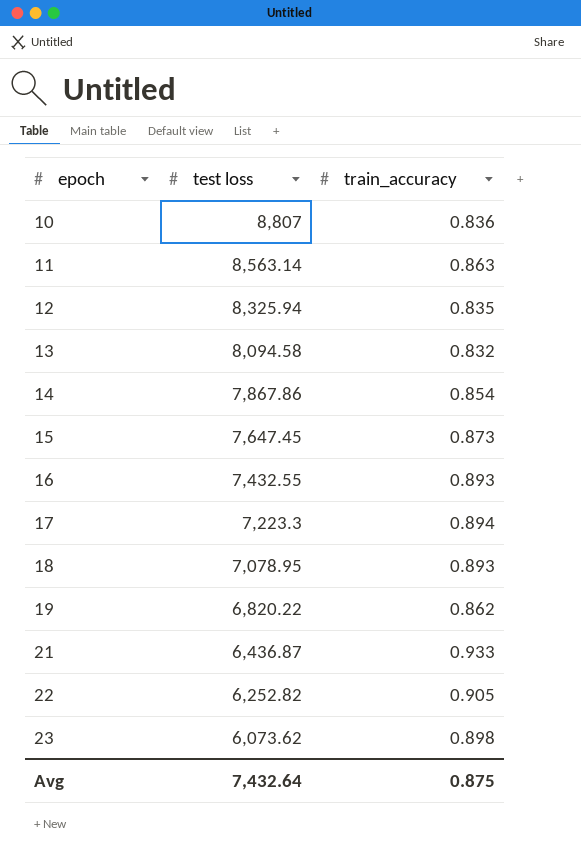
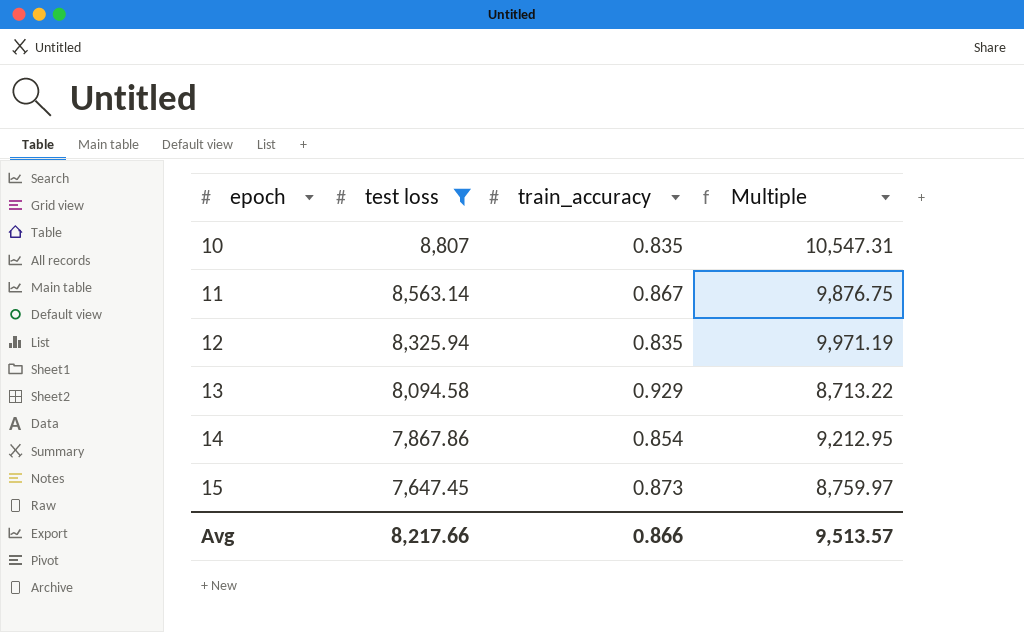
filter: none -> test loss >= 7,647.45
column Multiple | formula: none -> [test loss] / [train_accuracy]
10 | train_accuracy: 0.836 -> 0.835
11 | train_accuracy: 0.863 -> 0.867
13 | train_accuracy: 0.832 -> 0.929
Avg | test loss: 7,432.64 -> 8,217.66
Avg | train_accuracy: 0.875 -> 0.866

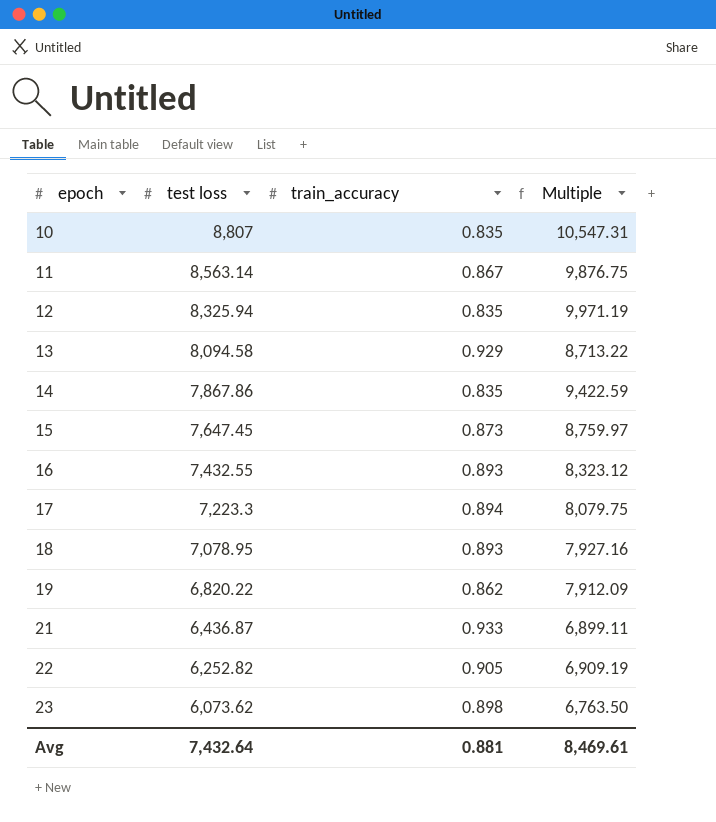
filter: test loss >= 7,647.45 -> none
14 | train_accuracy: 0.854 -> 0.835
14 | Multiple: 9,212.95 -> 9,422.59
Avg | test loss: 8,217.66 -> 7,432.64
Avg | train_accuracy: 0.866 -> 0.881
Avg | Multiple: 9,513.57 -> 8,469.61

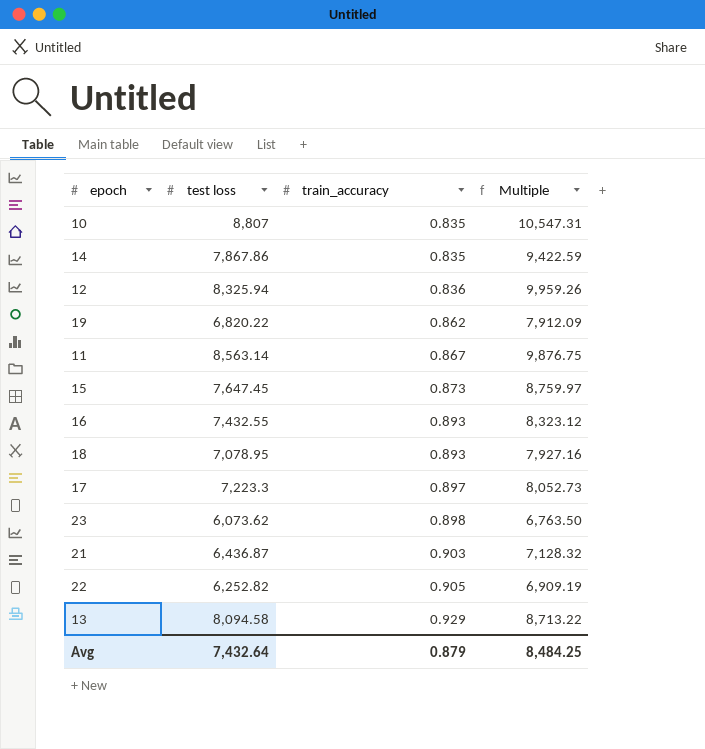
row order: epoch ascending -> train_accuracy ascending
12 | train_accuracy: 0.835 -> 0.836
12 | Multiple: 9,971.19 -> 9,959.26
17 | train_accuracy: 0.894 -> 0.897
17 | Multiple: 8,079.75 -> 8,052.73
21 | train_accuracy: 0.933 -> 0.903
21 | Multiple: 6,899.11 -> 7,128.32
Avg | train_accuracy: 0.881 -> 0.879
Avg | Multiple: 8,469.61 -> 8,484.25

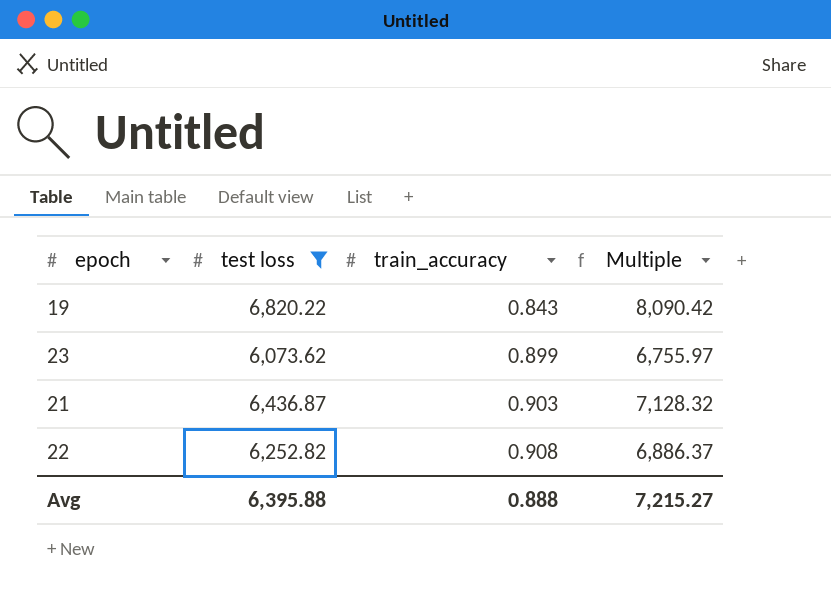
filter: none -> test loss <= 6,820.22
19 | train_accuracy: 0.862 -> 0.843
19 | Multiple: 7,912.09 -> 8,090.42
23 | train_accuracy: 0.898 -> 0.899
23 | Multiple: 6,763.50 -> 6,755.97
22 | train_accuracy: 0.905 -> 0.908
22 | Multiple: 6,909.19 -> 6,886.37
Avg | test loss: 7,432.64 -> 6,395.88
Avg | train_accuracy: 0.879 -> 0.888
Avg | Multiple: 8,484.25 -> 7,215.27

